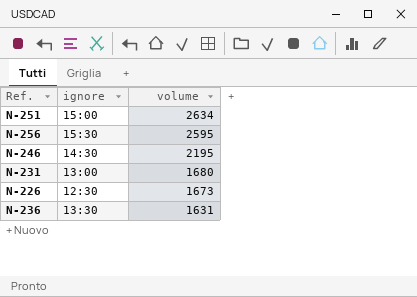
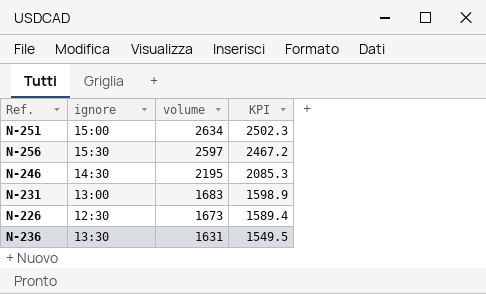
column KPI | formula: none -> [volume] * 0.95
N-256 | volume: 2595 -> 2597
N-231 | volume: 1680 -> 1683

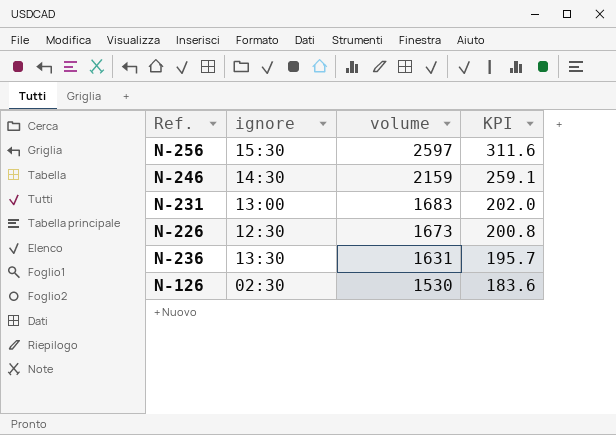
column KPI | formula: [volume] * 0.95 -> [volume] * 0.12
row N-251: 15:00 | 2634 | 2502.3 -> none
N-246 | volume: 2195 -> 2159
row N-126: none -> 02:30 | 1530 | 183.6

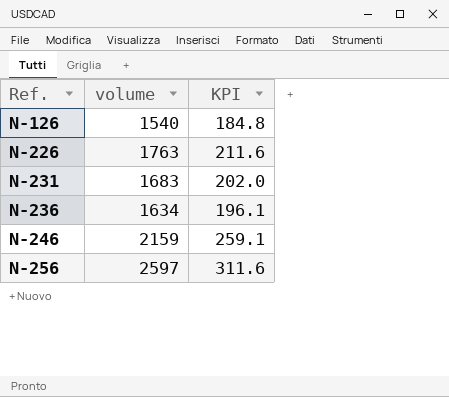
row order: volume descending -> Ref. ascending
column ignore | position: 2 -> none
N-126 | volume: 1530 -> 1540
N-126 | KPI: 183.6 -> 184.8
N-226 | volume: 1673 -> 1763
N-226 | KPI: 200.8 -> 211.6
N-236 | volume: 1631 -> 1634
N-236 | KPI: 195.7 -> 196.1

